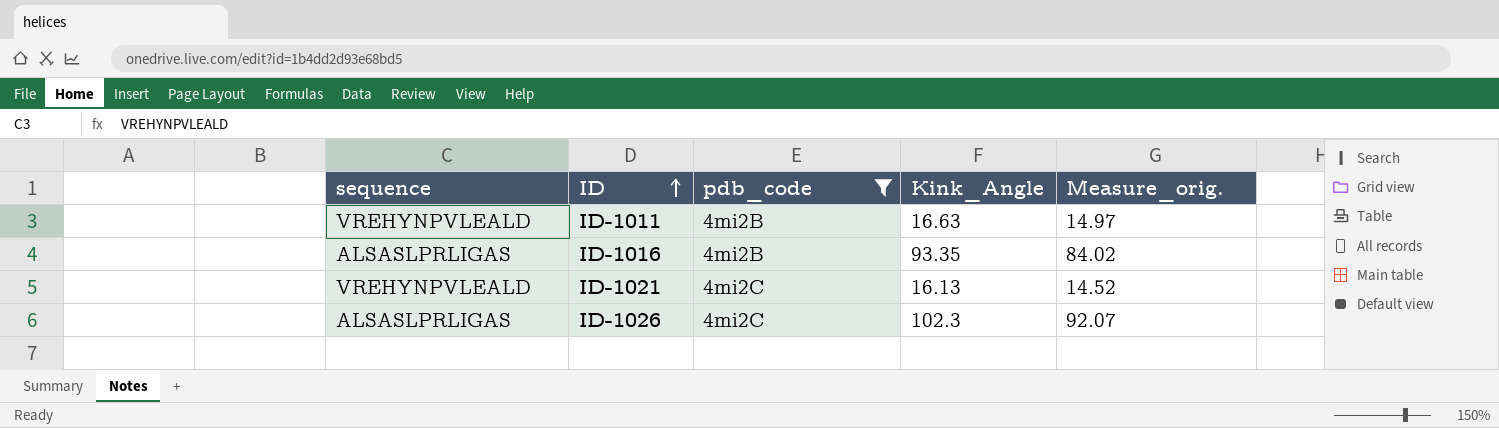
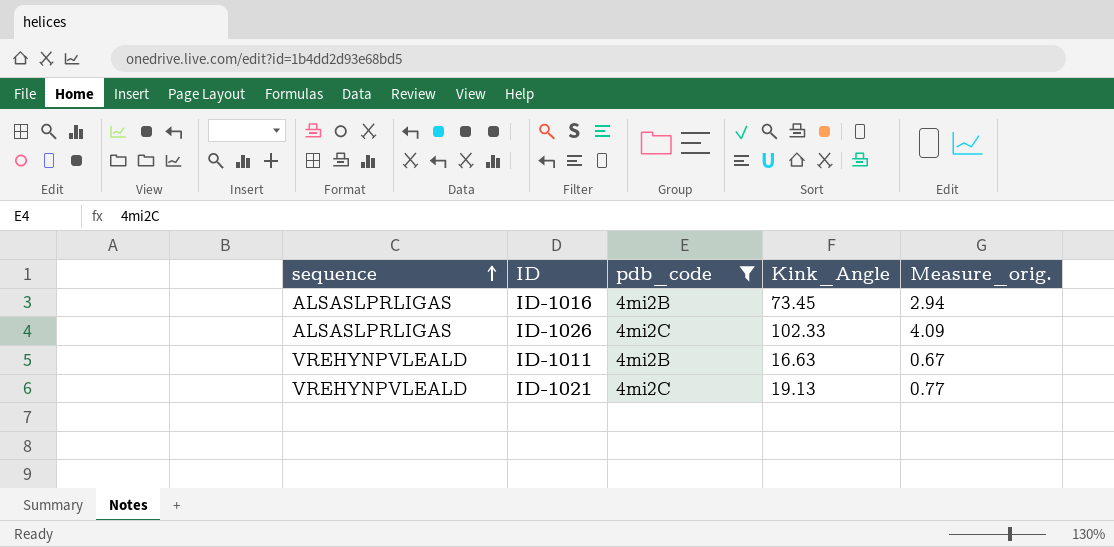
row order: ID ascending -> sequence ascending
column Measure_orig. | formula: [Kink_Angle] * 0.9 -> [Kink_Angle] * 0.04
ID-1016 | Kink_Angle: 93.35 -> 73.45
ID-1026 | Kink_Angle: 102.3 -> 102.33
ID-1021 | Kink_Angle: 16.13 -> 19.13

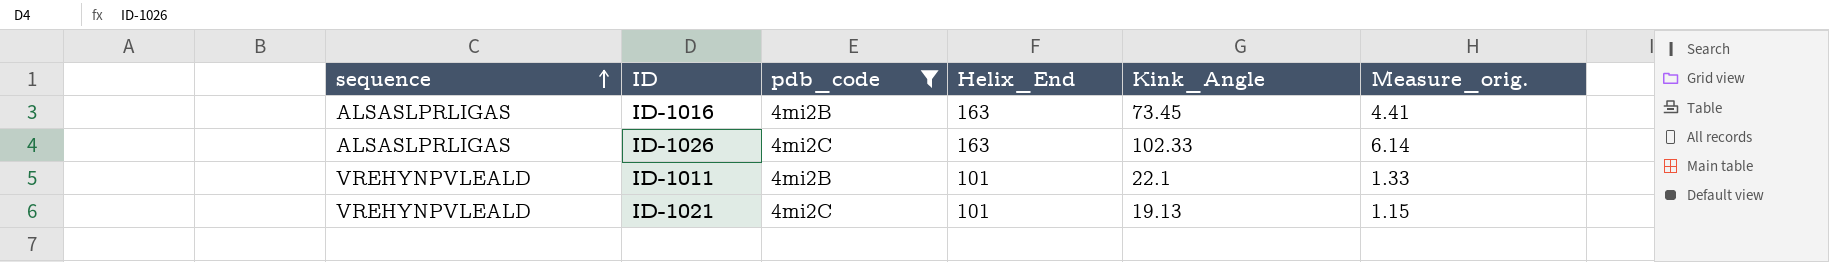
column Helix_End | position: none -> 4
column Measure_orig. | formula: [Kink_Angle] * 0.04 -> [Kink_Angle] * 0.06
ID-1011 | Kink_Angle: 16.63 -> 22.1

